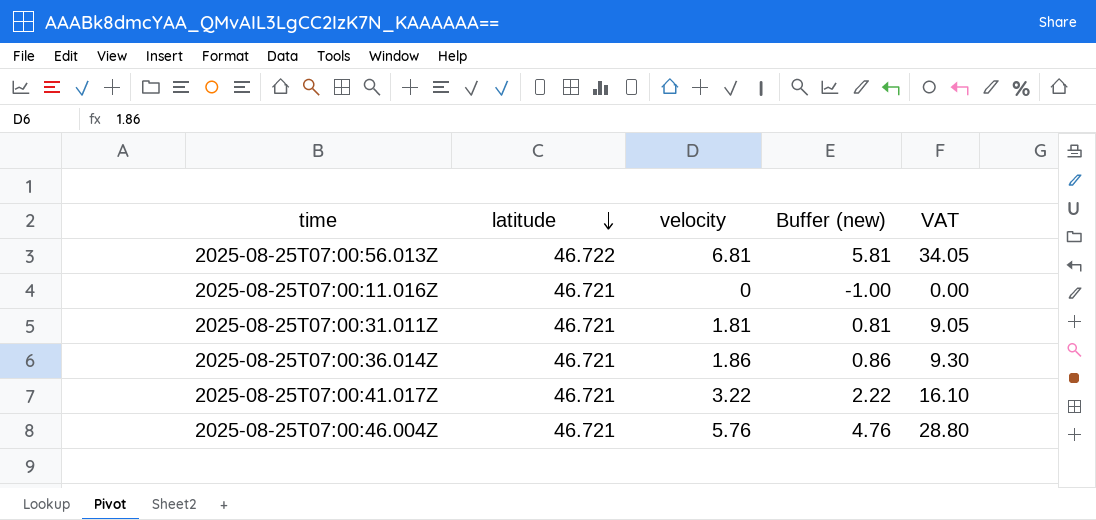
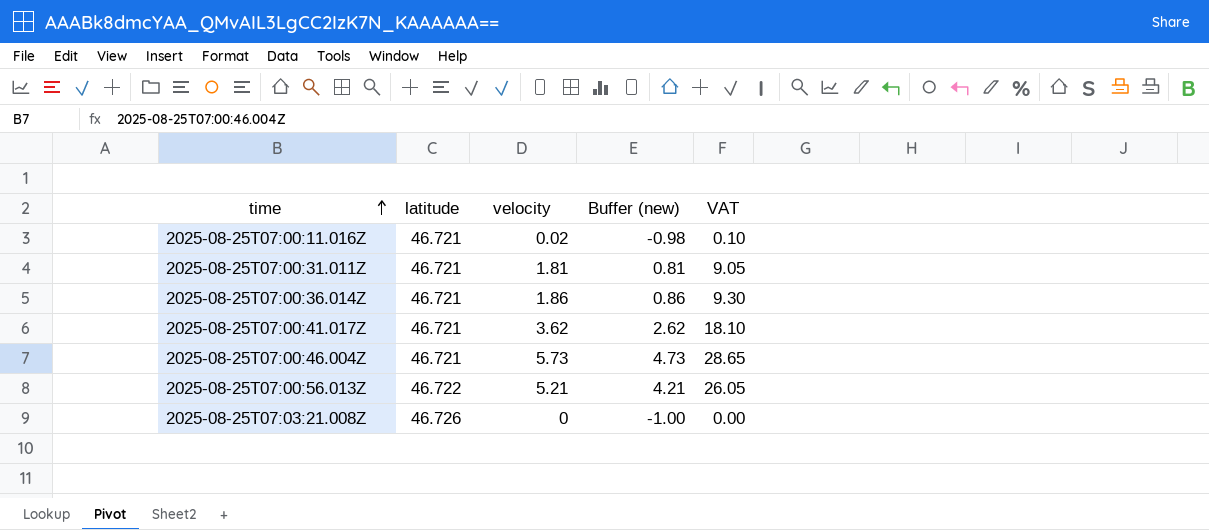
row order: latitude descending -> time ascending
2025-08-25T07:00:11.016Z | velocity: 0 -> 0.02
2025-08-25T07:00:11.016Z | Buffer (new): -1.00 -> -0.98
2025-08-25T07:00:11.016Z | VAT: 0.00 -> 0.10
2025-08-25T07:00:41.017Z | velocity: 3.22 -> 3.62
2025-08-25T07:00:41.017Z | Buffer (new): 2.22 -> 2.62
2025-08-25T07:00:41.017Z | VAT: 16.10 -> 18.10
2025-08-25T07:00:46.004Z | velocity: 5.76 -> 5.73
2025-08-25T07:00:46.004Z | Buffer (new): 4.76 -> 4.73
2025-08-25T07:00:46.004Z | VAT: 28.80 -> 28.65
2025-08-25T07:00:56.013Z | velocity: 6.81 -> 5.21
2025-08-25T07:00:56.013Z | Buffer (new): 5.81 -> 4.21
2025-08-25T07:00:56.013Z | VAT: 34.05 -> 26.05
row 2025-08-25T07:03:21.008Z: none -> 46.726 | 0 | -1.00 | 0.00

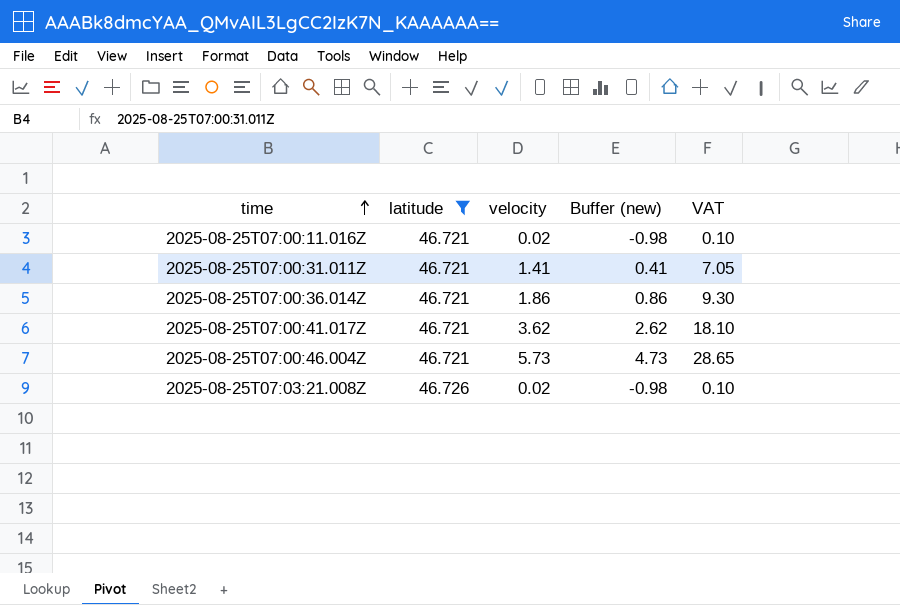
filter: none -> latitude != 46.722
2025-08-25T07:00:31.011Z | velocity: 1.81 -> 1.41
2025-08-25T07:00:31.011Z | Buffer (new): 0.81 -> 0.41
2025-08-25T07:00:31.011Z | VAT: 9.05 -> 7.05
2025-08-25T07:03:21.008Z | velocity: 0 -> 0.02
2025-08-25T07:03:21.008Z | Buffer (new): -1.00 -> -0.98
2025-08-25T07:03:21.008Z | VAT: 0.00 -> 0.10

